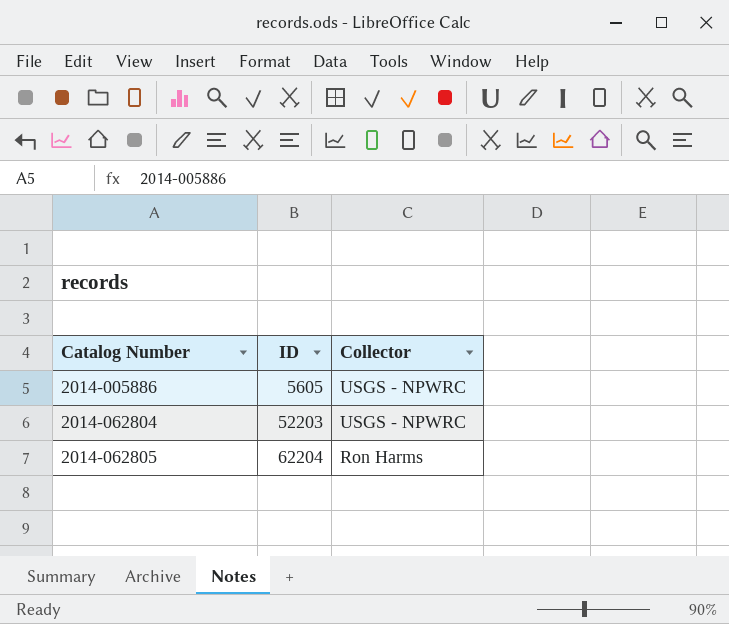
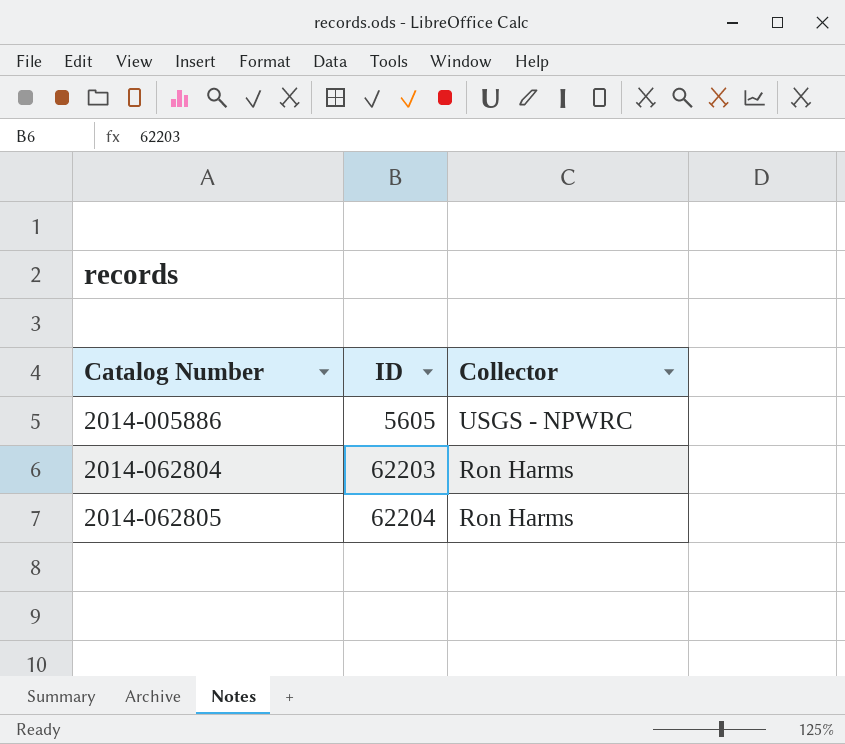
2014-062804 | ID: 52203 -> 62203
2014-062804 | Collector: USGS - NPWRC -> Ron Harms

